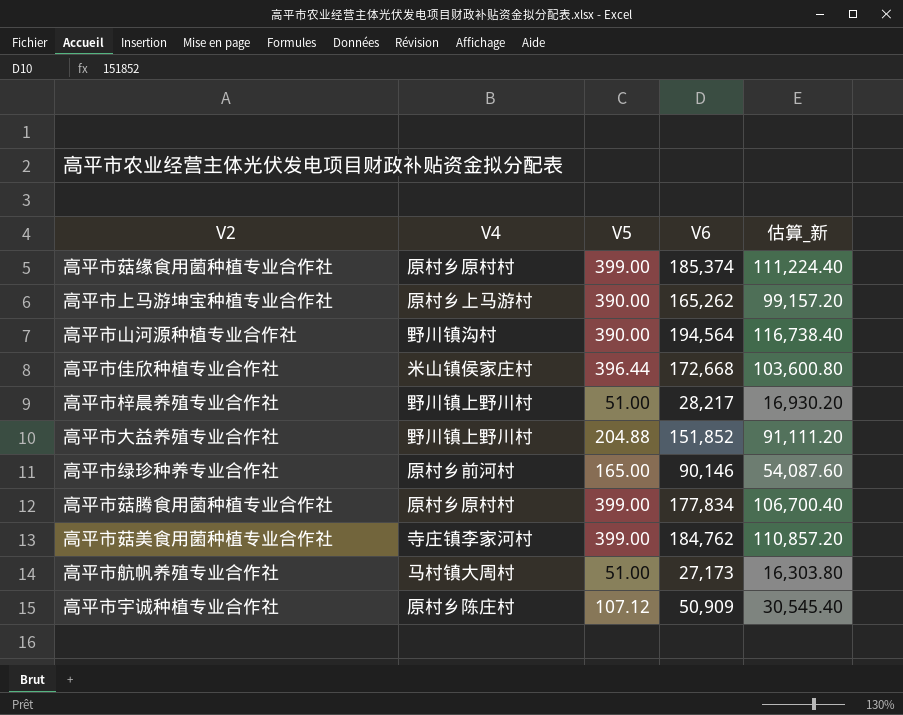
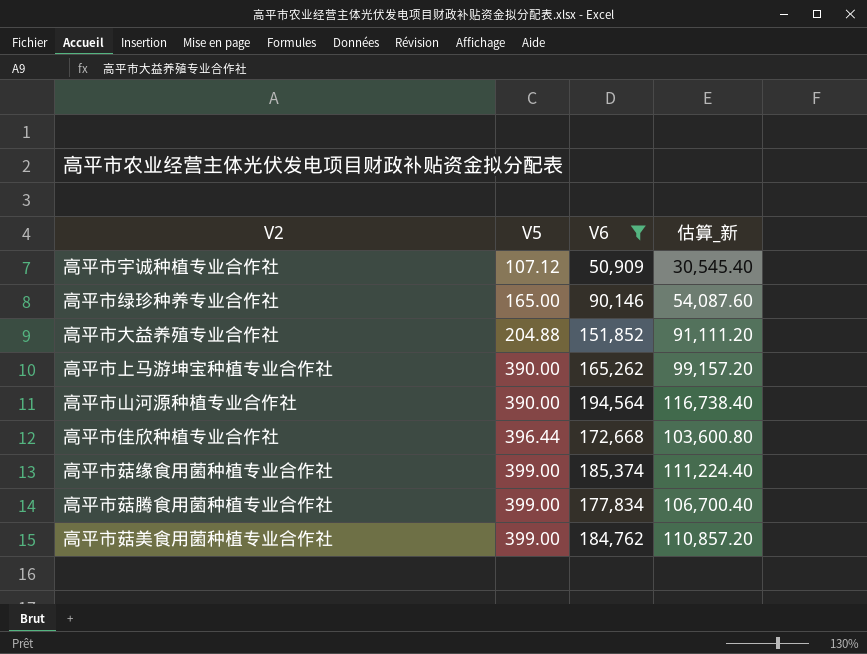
filter: none -> V6 >= 50,909
row order: none -> V5 ascending
column V4 | position: 2 -> none

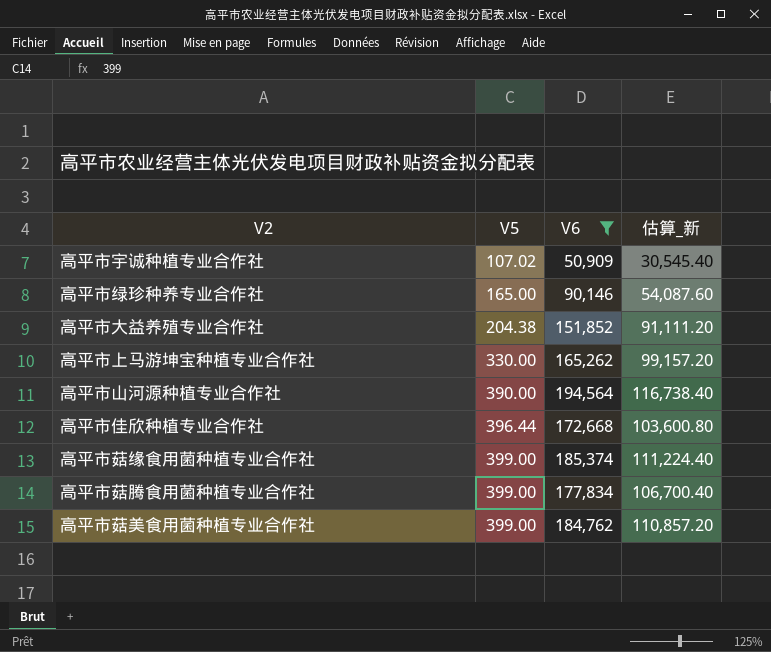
高平市宇诚种植专业合作社 | V5: 107.12 -> 107.02
高平市大益养殖专业合作社 | V5: 204.88 -> 204.38
高平市上马游坤宝种植专业合作社 | V5: 390.00 -> 330.00

